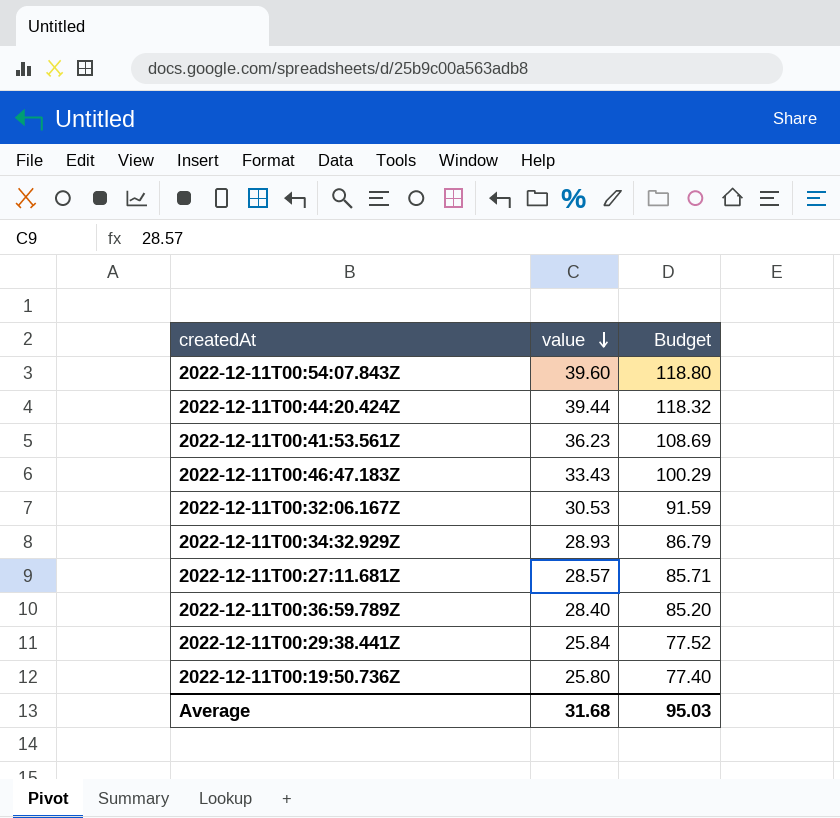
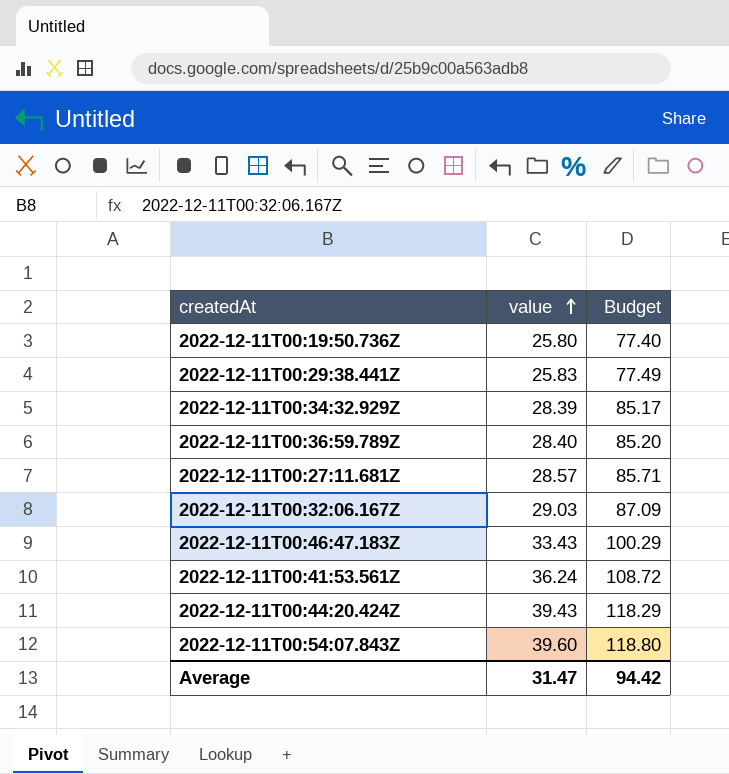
row order: value descending -> value ascending
2022-12-11T00:29:38.441Z | value: 25.84 -> 25.83
2022-12-11T00:29:38.441Z | Budget: 77.52 -> 77.49
2022-12-11T00:34:32.929Z | value: 28.93 -> 28.39
2022-12-11T00:34:32.929Z | Budget: 86.79 -> 85.17
2022-12-11T00:32:06.167Z | value: 30.53 -> 29.03
2022-12-11T00:32:06.167Z | Budget: 91.59 -> 87.09
2022-12-11T00:41:53.561Z | value: 36.23 -> 36.24
2022-12-11T00:41:53.561Z | Budget: 108.69 -> 108.72
2022-12-11T00:44:20.424Z | value: 39.44 -> 39.43
2022-12-11T00:44:20.424Z | Budget: 118.32 -> 118.29
Average | value: 31.68 -> 31.47
Average | Budget: 95.03 -> 94.42

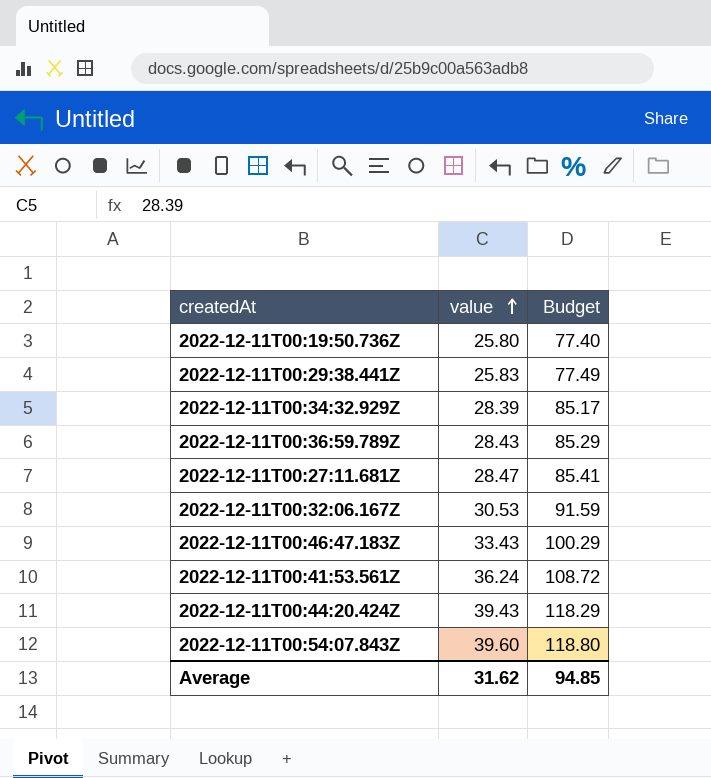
2022-12-11T00:36:59.789Z | value: 28.40 -> 28.43
2022-12-11T00:36:59.789Z | Budget: 85.20 -> 85.29
2022-12-11T00:27:11.681Z | value: 28.57 -> 28.47
2022-12-11T00:27:11.681Z | Budget: 85.71 -> 85.41
2022-12-11T00:32:06.167Z | value: 29.03 -> 30.53
2022-12-11T00:32:06.167Z | Budget: 87.09 -> 91.59
Average | value: 31.47 -> 31.62
Average | Budget: 94.42 -> 94.85

